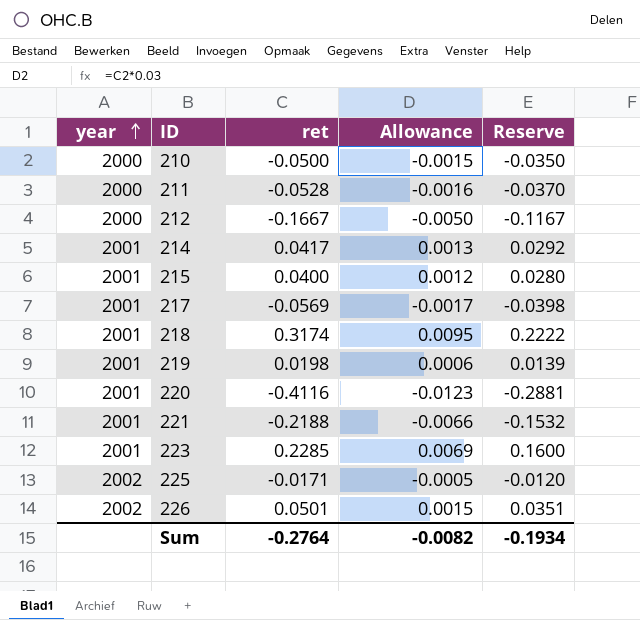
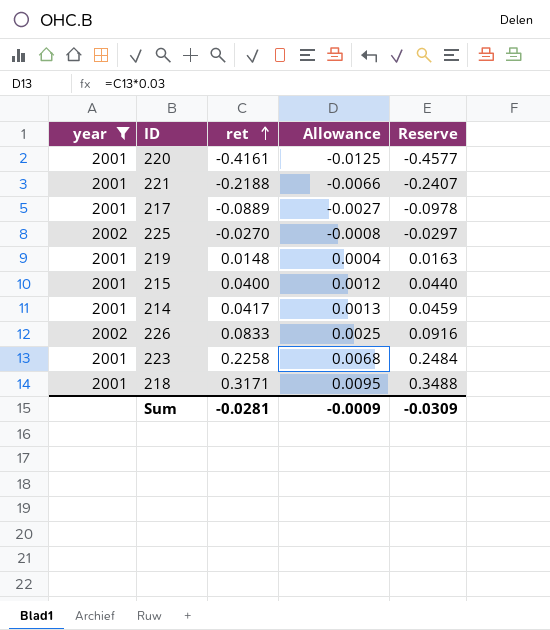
filter: none -> year != 2000
row order: year ascending -> ret ascending
column Reserve | formula: [ret] * 0.7 -> [ret] * 1.1
220 | ret: -0.4116 -> -0.4161
220 | Allowance: -0.0123 -> -0.0125
217 | ret: -0.0569 -> -0.0889
217 | Allowance: -0.0017 -> -0.0027
225 | ret: -0.0171 -> -0.0270
225 | Allowance: -0.0005 -> -0.0008
219 | ret: 0.0198 -> 0.0148
219 | Allowance: 0.0006 -> 0.0004
226 | ret: 0.0501 -> 0.0833
226 | Allowance: 0.0015 -> 0.0025
223 | ret: 0.2285 -> 0.2258
223 | Allowance: 0.0069 -> 0.0068
218 | ret: 0.3174 -> 0.3171
Sum | ret: -0.2764 -> -0.0281
Sum | Allowance: -0.0082 -> -0.0009
Sum | Reserve: -0.1934 -> -0.0309

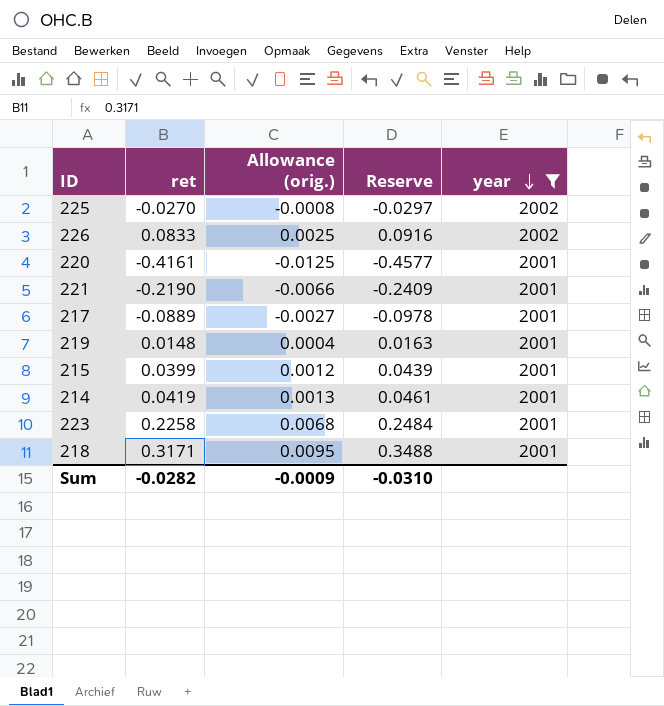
row order: ret ascending -> year descending
column name: Allowance -> Allowance (orig.)
column year | position: 1 -> 5
221 | ret: -0.2188 -> -0.2190
221 | Reserve: -0.2407 -> -0.2409
215 | ret: 0.0400 -> 0.0399
215 | Reserve: 0.0440 -> 0.0439
214 | ret: 0.0417 -> 0.0419
214 | Reserve: 0.0459 -> 0.0461
Sum | ret: -0.0281 -> -0.0282
Sum | Reserve: -0.0309 -> -0.0310

